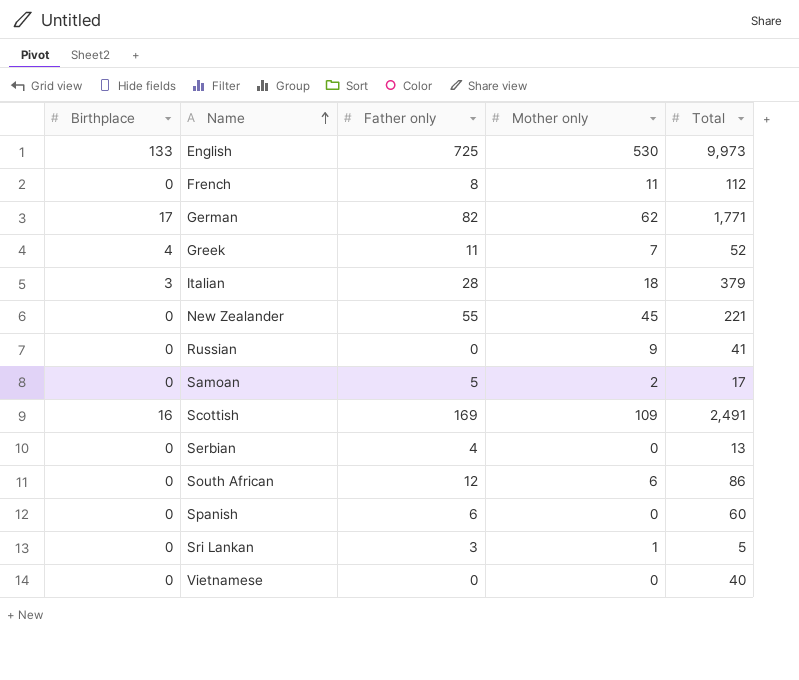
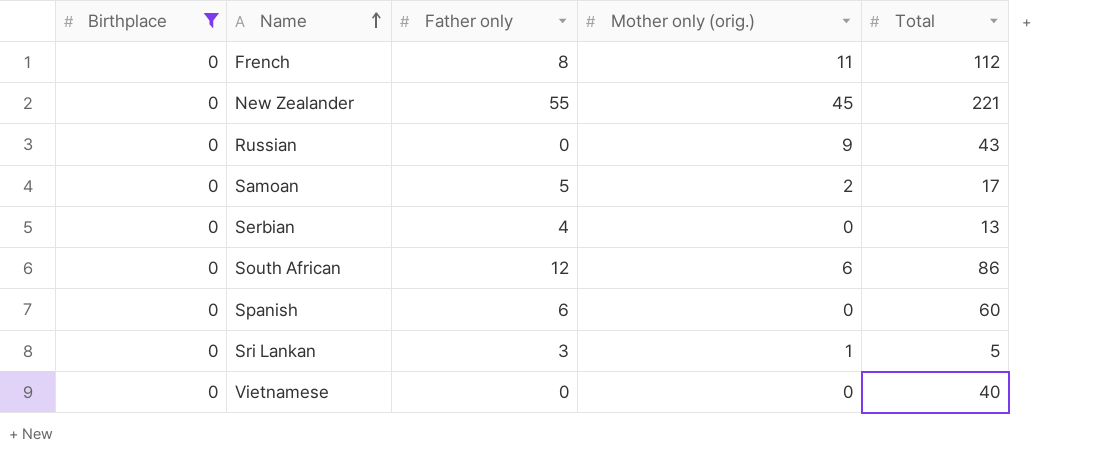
filter: none -> Birthplace = 0
column name: Mother only -> Mother only (orig.)
Russian | Total: 41 -> 43

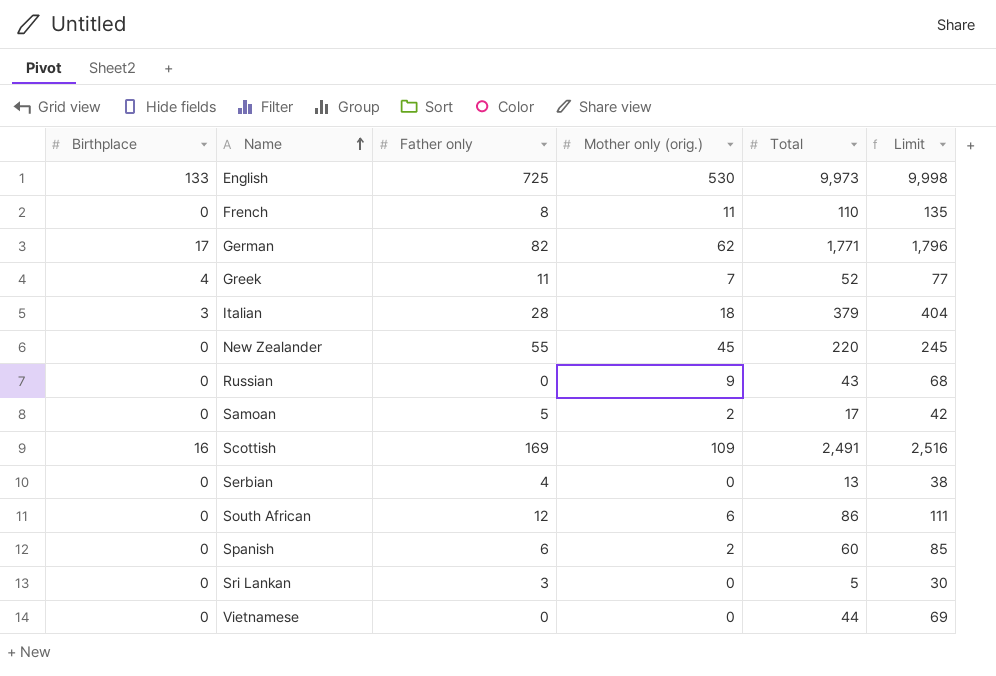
filter: Birthplace = 0 -> none
column Limit | formula: none -> [Total] + 25
French | Total: 112 -> 110
New Zealander | Total: 221 -> 220
Spanish | Mother only (orig.): 0 -> 2
Sri Lankan | Mother only (orig.): 1 -> 0
Vietnamese | Total: 40 -> 44

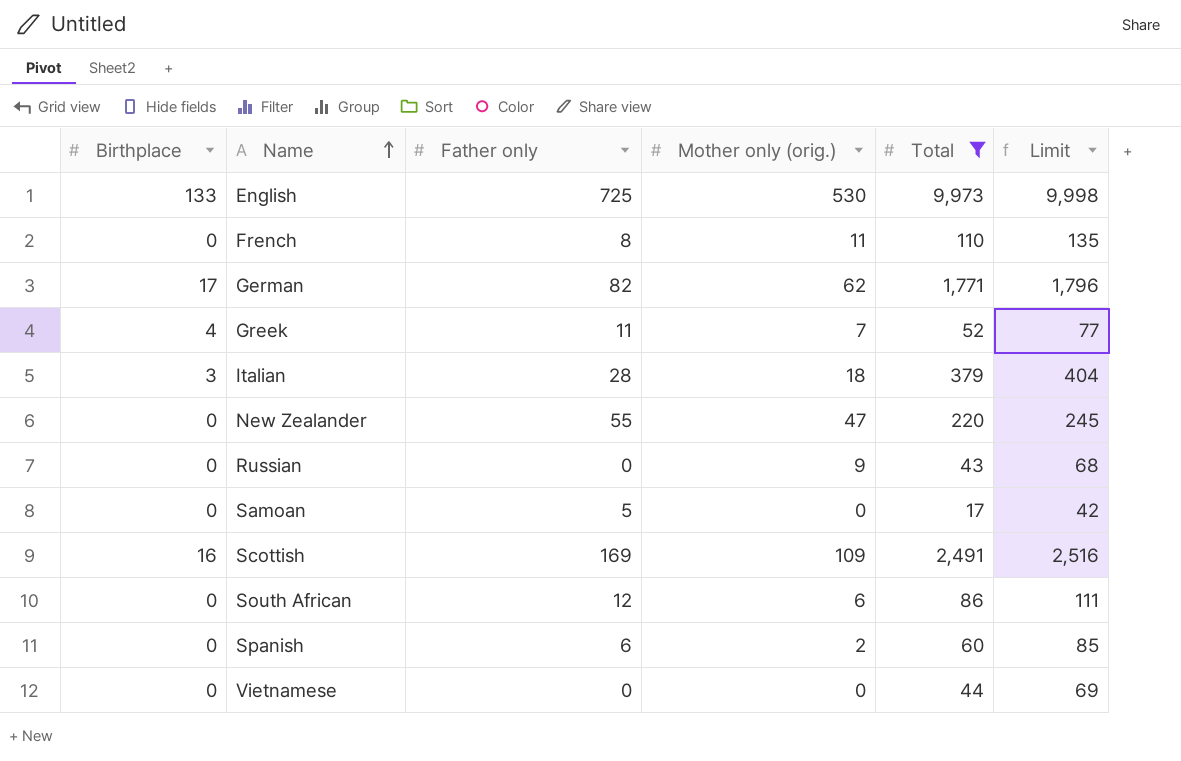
filter: none -> Total >= 17
New Zealander | Mother only (orig.): 45 -> 47
Samoan | Mother only (orig.): 2 -> 0

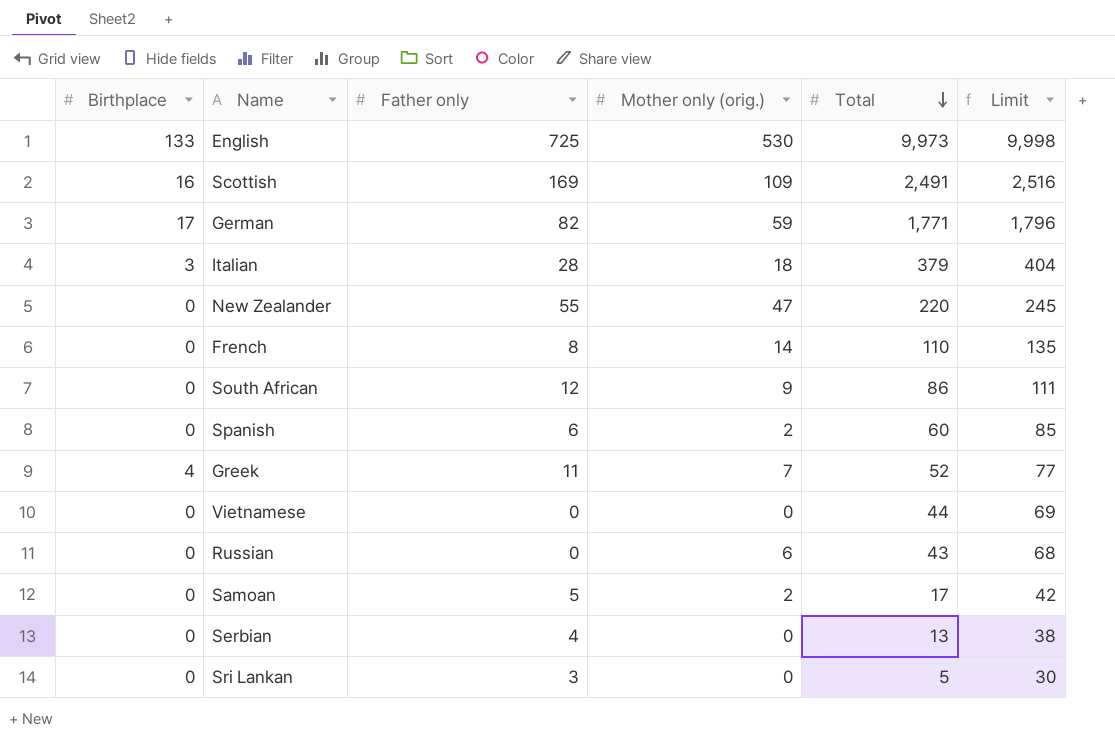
filter: Total >= 17 -> none
row order: Name ascending -> Total descending
German | Mother only (orig.): 62 -> 59
French | Mother only (orig.): 11 -> 14
South African | Mother only (orig.): 6 -> 9
Russian | Mother only (orig.): 9 -> 6
Samoan | Mother only (orig.): 0 -> 2

